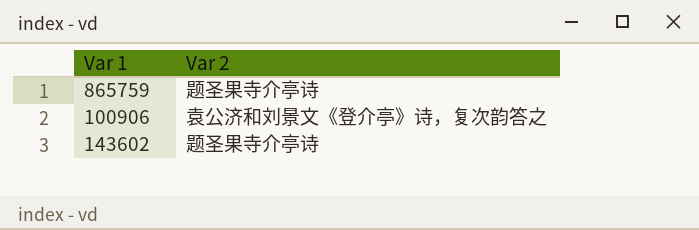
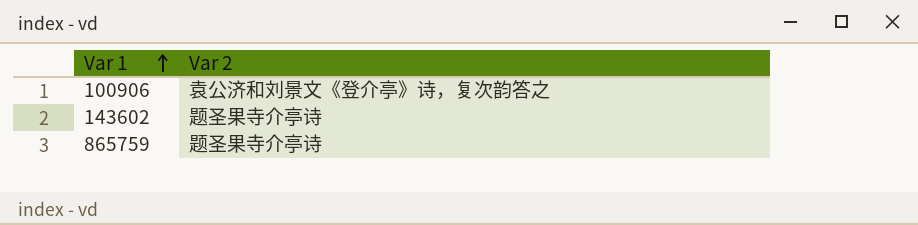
row order: none -> Var 1 ascending

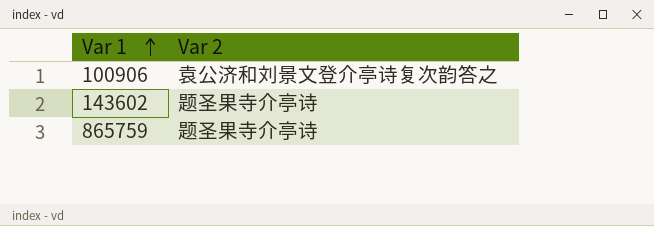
100906 | Var 2: 袁公济和刘景文《登介亭》诗，复次韵答之 -> 袁公济和刘景文登介亭诗复次韵答之

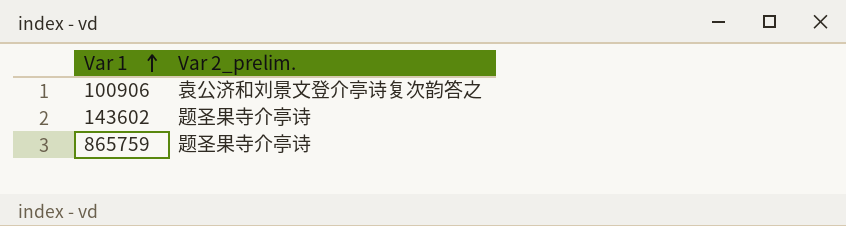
column name: Var 2 -> Var 2_prelim.

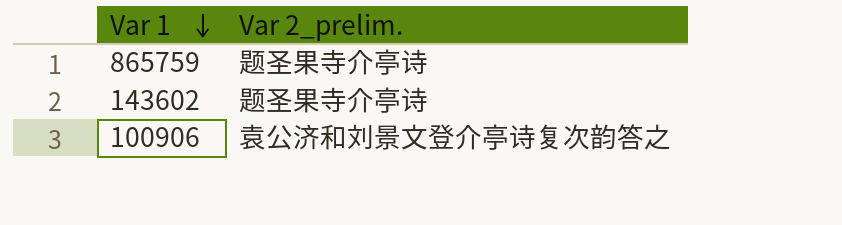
row order: Var 1 ascending -> Var 1 descending

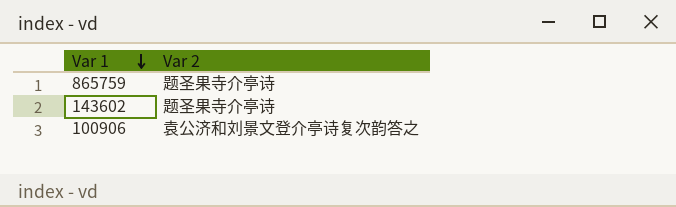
column name: Var 2_prelim. -> Var 2

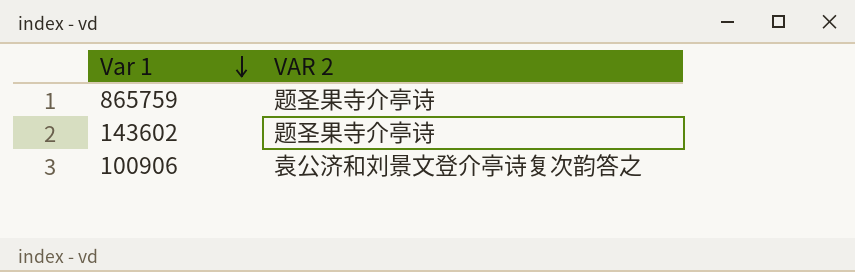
column name: Var 2 -> VAR 2

